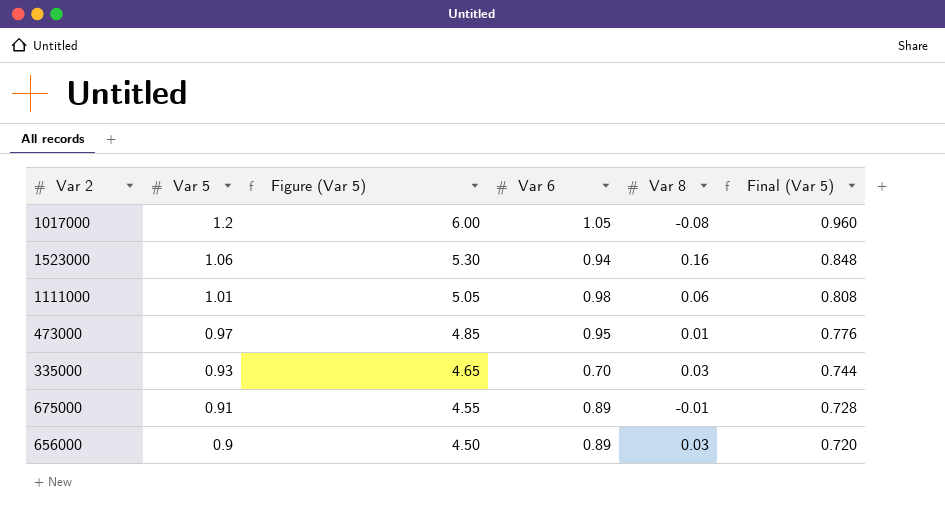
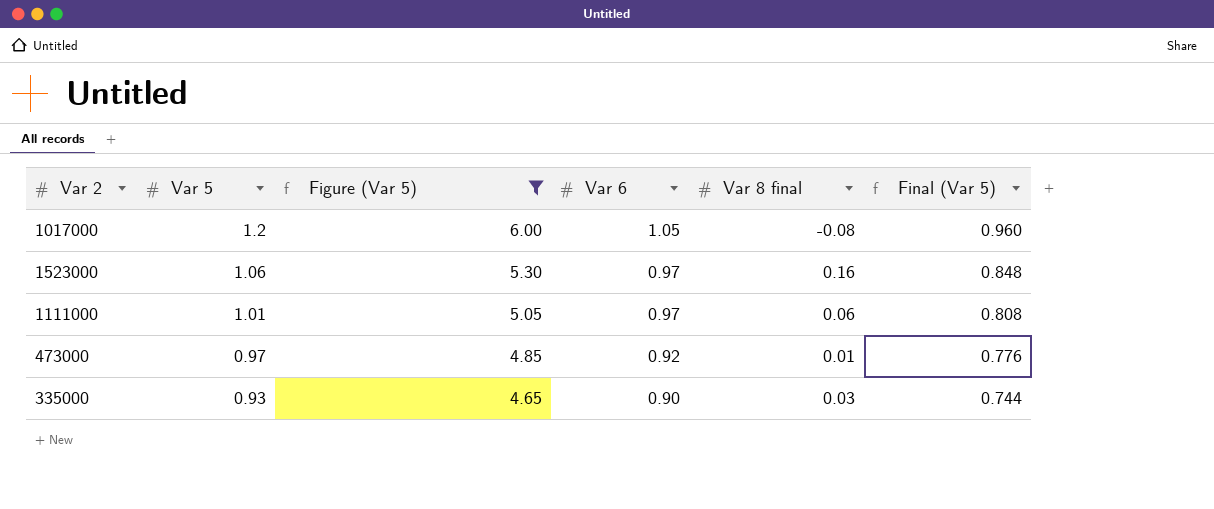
filter: none -> Figure (Var 5) >= 4.65
column name: Var 8 -> Var 8 final
1523000 | Var 6: 0.94 -> 0.97
1111000 | Var 6: 0.98 -> 0.97
473000 | Var 6: 0.95 -> 0.92
335000 | Var 6: 0.70 -> 0.90

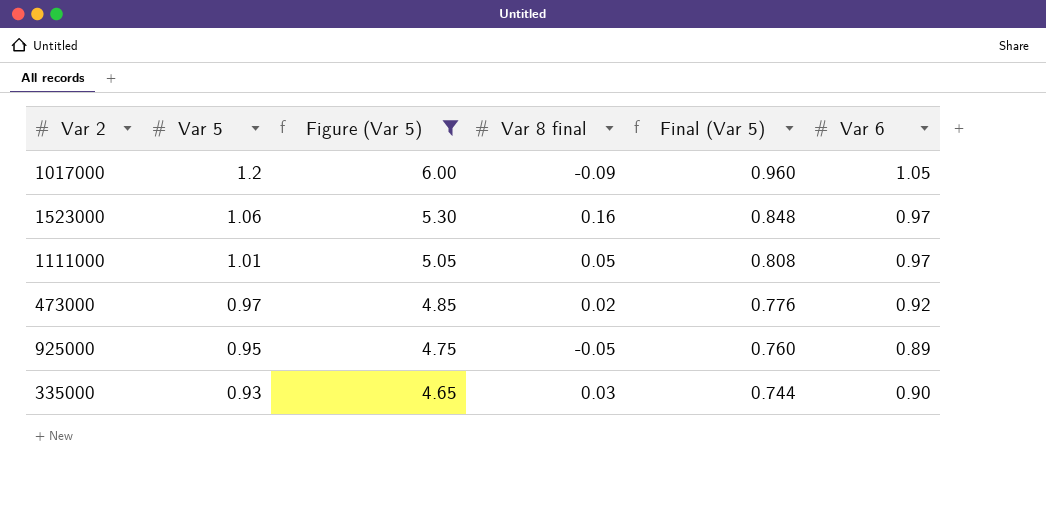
column Var 6 | position: 4 -> 6
1017000 | Var 8 final: -0.08 -> -0.09
1111000 | Var 8 final: 0.06 -> 0.05
473000 | Var 8 final: 0.01 -> 0.02
row 925000: none -> 0.95 | 4.75 | -0.05 | 0.760 | 0.89

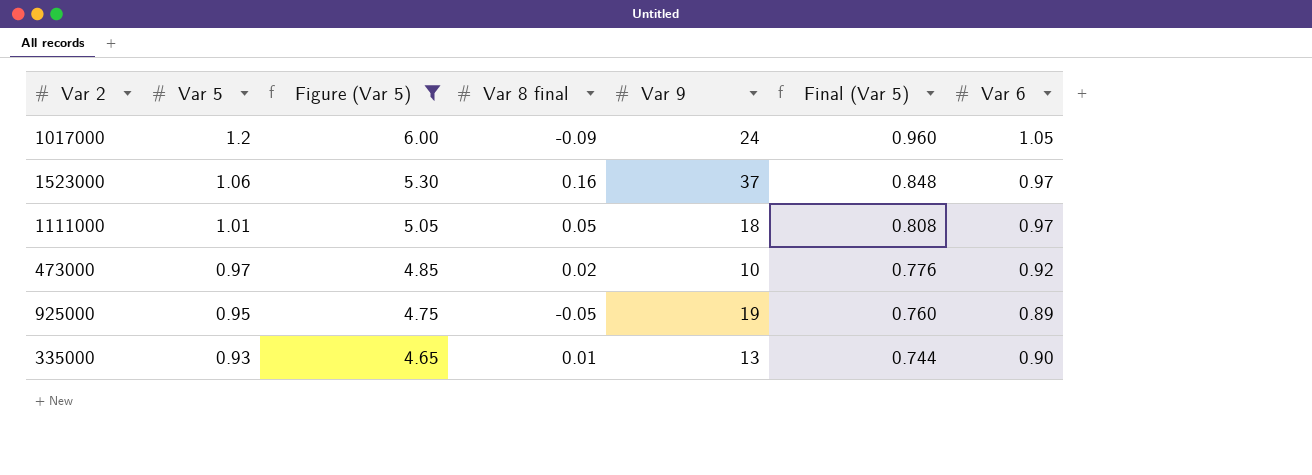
column Var 9 | position: none -> 5
335000 | Var 8 final: 0.03 -> 0.01

